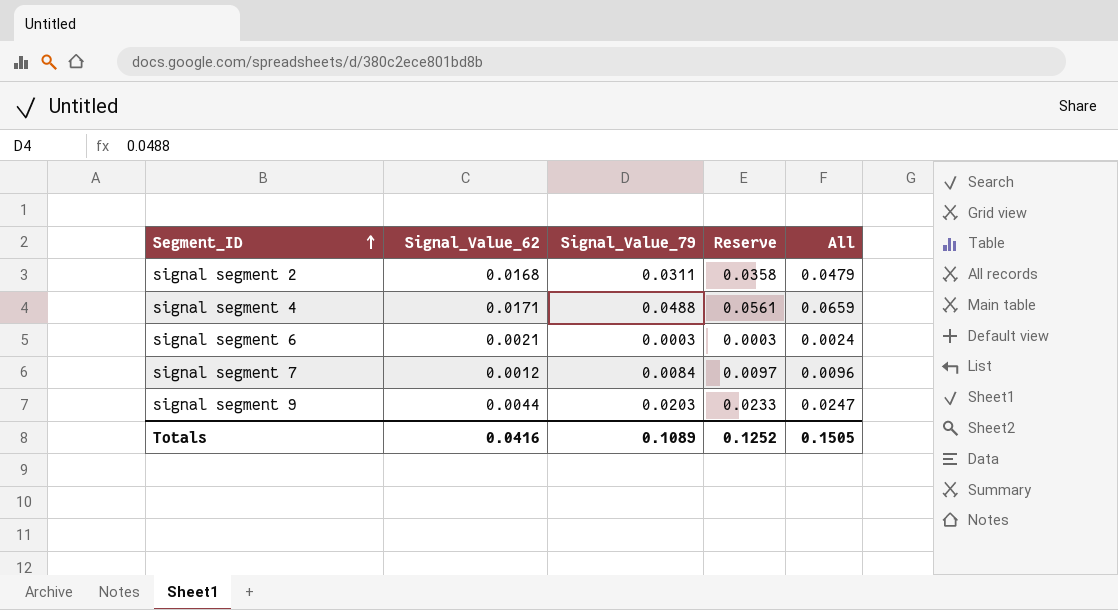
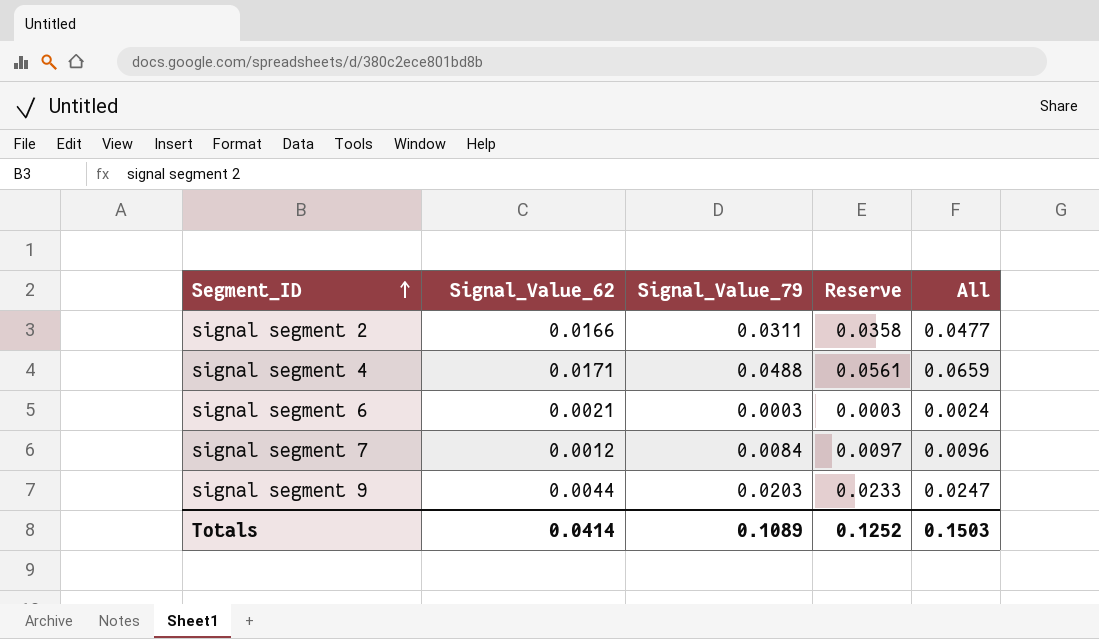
signal segment 2 | Signal_Value_62: 0.0168 -> 0.0166
signal segment 2 | All: 0.0479 -> 0.0477
Totals | Signal_Value_62: 0.0416 -> 0.0414
Totals | All: 0.1505 -> 0.1503

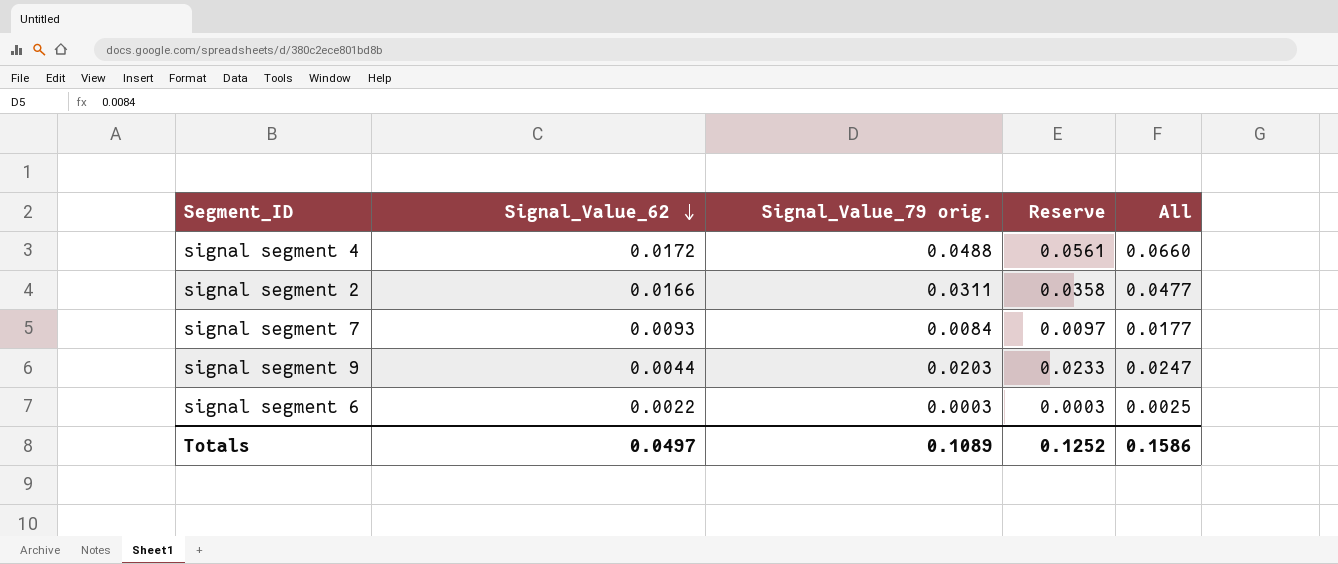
row order: Segment_ID ascending -> Signal_Value_62 descending
column name: Signal_Value_79 -> Signal_Value_79 orig.
signal segment 4 | Signal_Value_62: 0.0171 -> 0.0172
signal segment 4 | All: 0.0659 -> 0.0660
signal segment 7 | Signal_Value_62: 0.0012 -> 0.0093
signal segment 7 | All: 0.0096 -> 0.0177
signal segment 6 | Signal_Value_62: 0.0021 -> 0.0022
signal segment 6 | All: 0.0024 -> 0.0025
Totals | Signal_Value_62: 0.0414 -> 0.0497
Totals | All: 0.1503 -> 0.1586

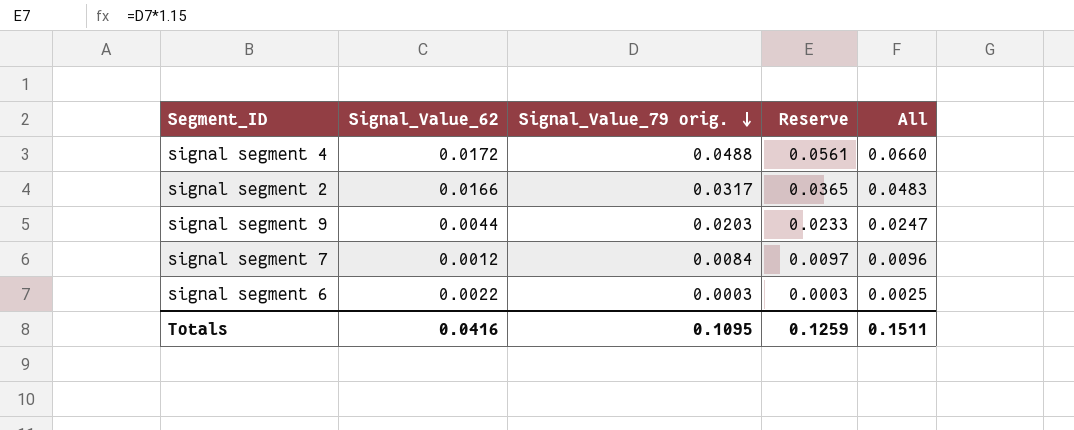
row order: Signal_Value_62 descending -> Signal_Value_79 orig. descending
signal segment 2 | Signal_Value_79 orig.: 0.0311 -> 0.0317
signal segment 2 | Reserve: 0.0358 -> 0.0365
signal segment 2 | All: 0.0477 -> 0.0483
signal segment 7 | Signal_Value_62: 0.0093 -> 0.0012
signal segment 7 | All: 0.0177 -> 0.0096
Totals | Signal_Value_62: 0.0497 -> 0.0416
Totals | Signal_Value_79 orig.: 0.1089 -> 0.1095
Totals | Reserve: 0.1252 -> 0.1259
Totals | All: 0.1586 -> 0.1511

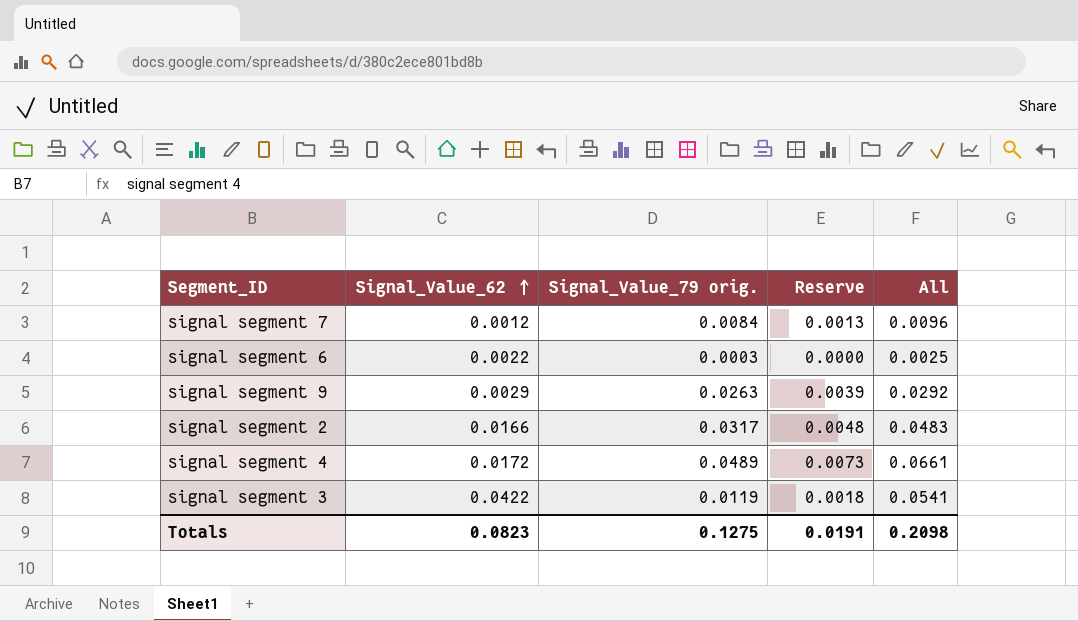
row order: Signal_Value_79 orig. descending -> Signal_Value_62 ascending
column Reserve | formula: [Signal_Value_79 orig.] * 1.15 -> [Signal_Value_79 orig.] * 0.15
signal segment 9 | Signal_Value_62: 0.0044 -> 0.0029
signal segment 9 | Signal_Value_79 orig.: 0.0203 -> 0.0263
signal segment 9 | All: 0.0247 -> 0.0292
signal segment 4 | Signal_Value_79 orig.: 0.0488 -> 0.0489
signal segment 4 | All: 0.0660 -> 0.0661
row signal segment 3: none -> 0.0422 | 0.0119 | 0.0018 | 0.0541
Totals | Signal_Value_62: 0.0416 -> 0.0823
Totals | Signal_Value_79 orig.: 0.1095 -> 0.1275
Totals | Reserve: 0.1259 -> 0.0191
Totals | All: 0.1511 -> 0.2098

